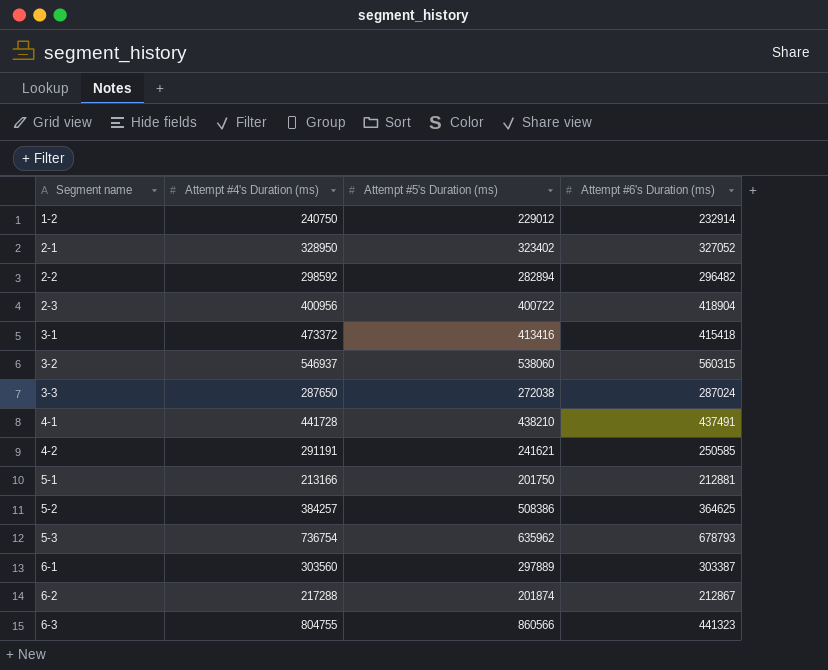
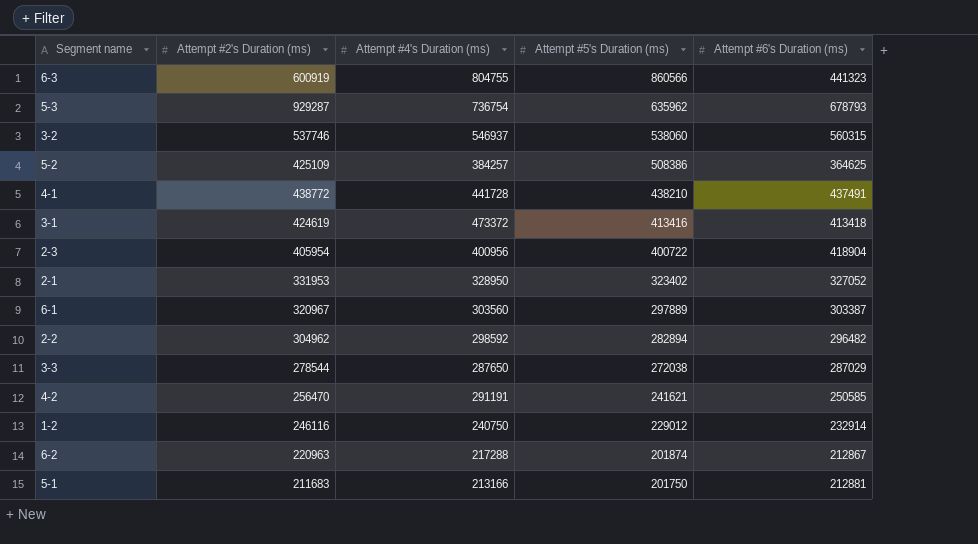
row order: Segment name ascending -> Attempt #5's Duration (ms) descending
column Attempt #2's Duration (ms) | position: none -> 2
3-1 | Attempt #6's Duration (ms): 415418 -> 413418
3-3 | Attempt #6's Duration (ms): 287024 -> 287029

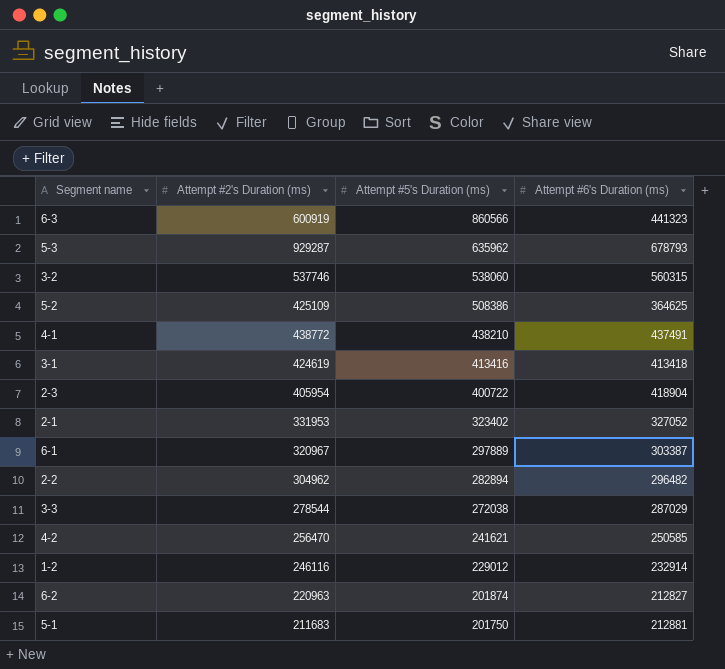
column Attempt #4's Duration (ms) | position: 3 -> none
6-2 | Attempt #6's Duration (ms): 212867 -> 212827

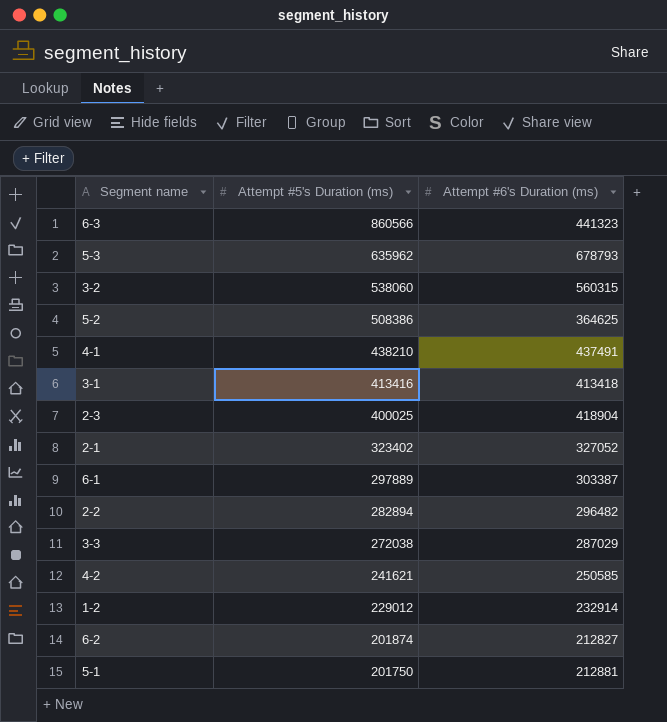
column Attempt #2's Duration (ms) | position: 2 -> none
2-3 | Attempt #5's Duration (ms): 400722 -> 400025

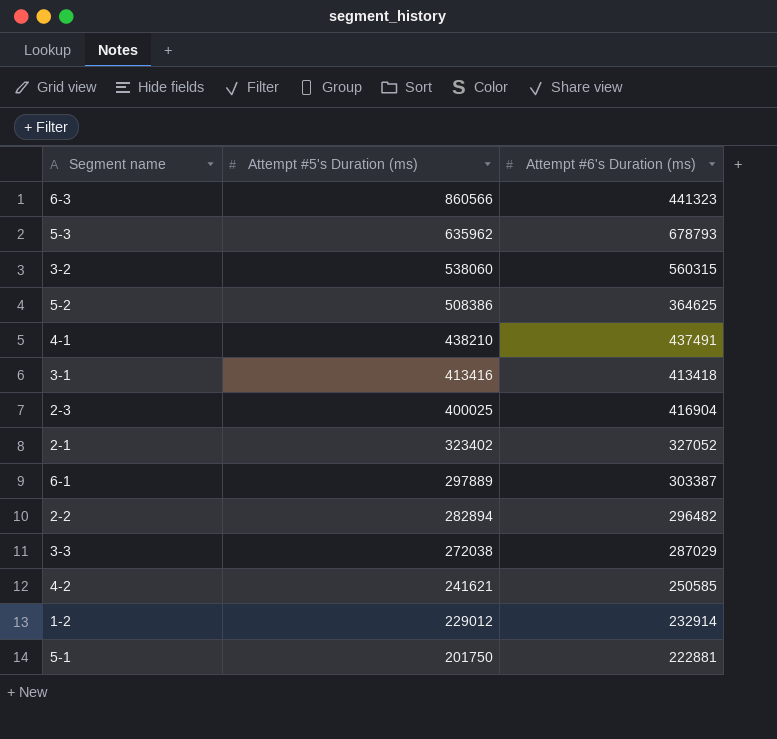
row 6-2: 201874 | 212827 -> none
2-3 | Attempt #6's Duration (ms): 418904 -> 416904
5-1 | Attempt #6's Duration (ms): 212881 -> 222881

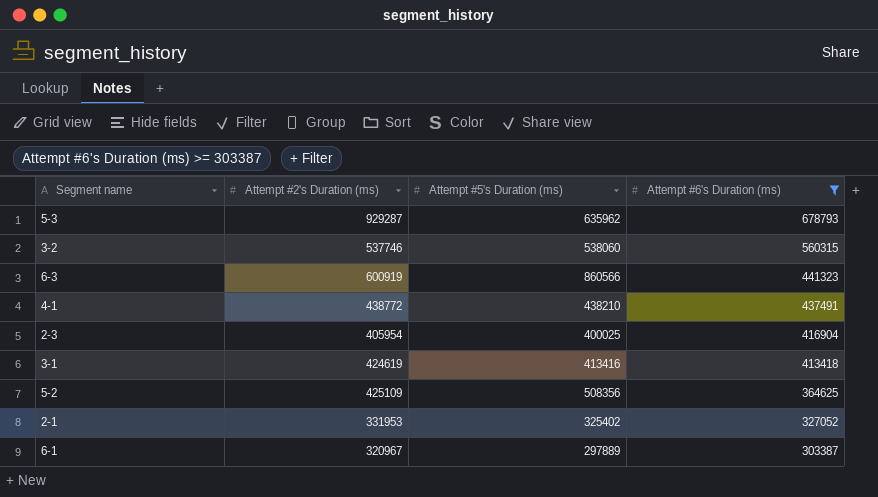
filter: none -> Attempt #6's Duration (ms) >= 303387
row order: Attempt #5's Duration (ms) descending -> Attempt #6's Duration (ms) descending
column Attempt #2's Duration (ms) | position: none -> 2
5-2 | Attempt #5's Duration (ms): 508386 -> 508356
2-1 | Attempt #5's Duration (ms): 323402 -> 325402

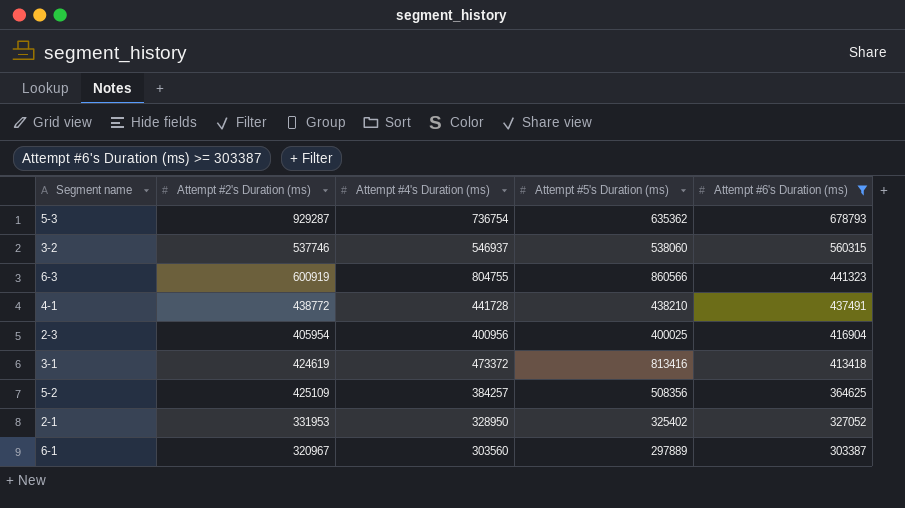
column Attempt #4's Duration (ms) | position: none -> 3
5-3 | Attempt #5's Duration (ms): 635962 -> 635362
3-1 | Attempt #5's Duration (ms): 413416 -> 813416

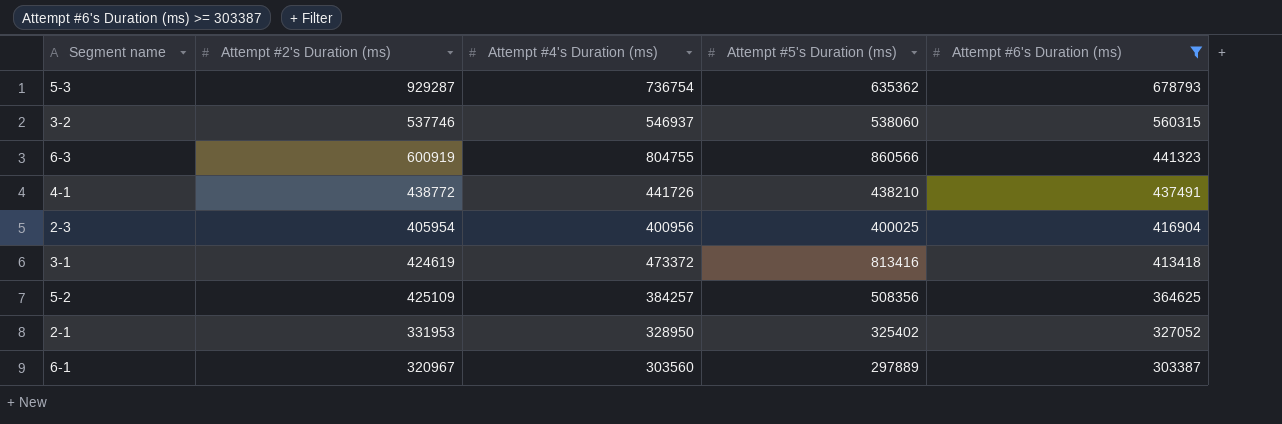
4-1 | Attempt #4's Duration (ms): 441728 -> 441726

